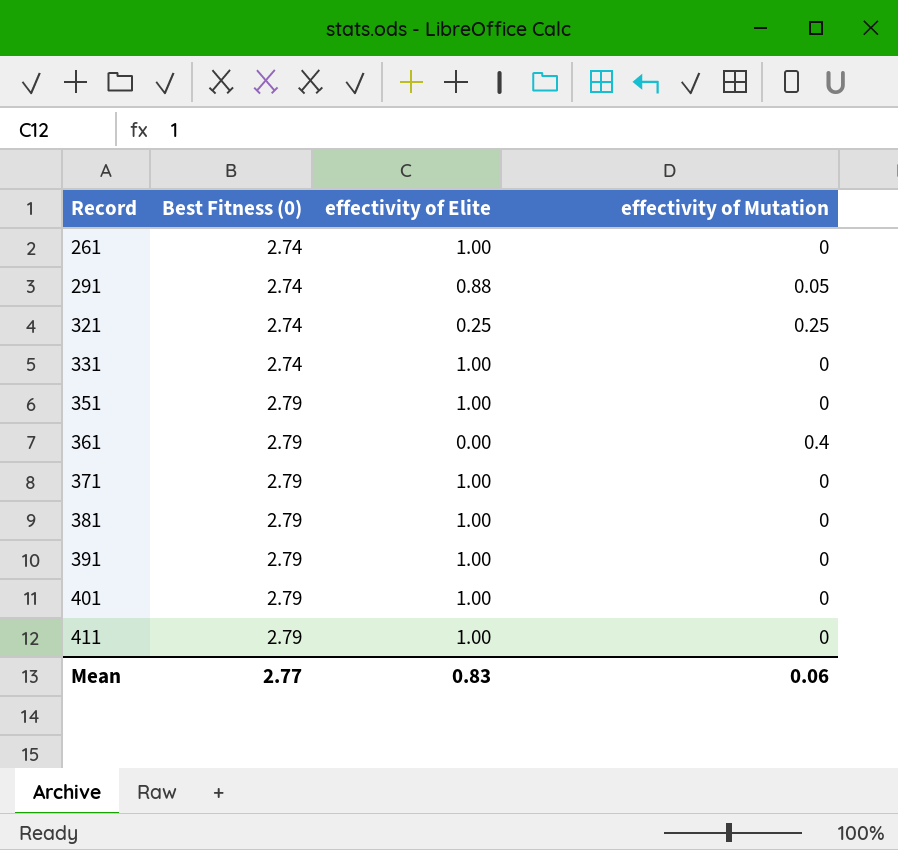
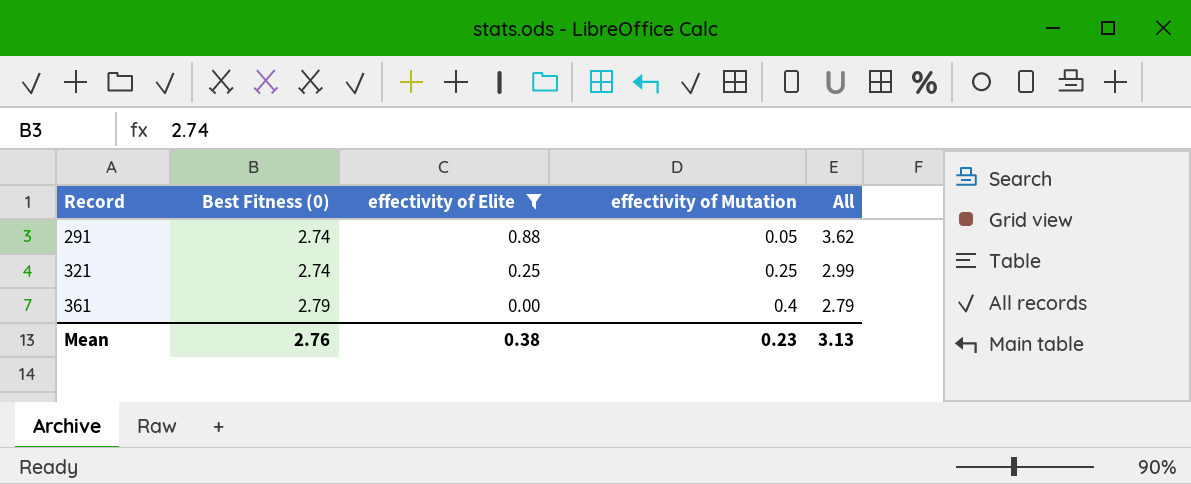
filter: none -> effectivity of Elite != 1.00
column All | formula: none -> [Best Fitness (0)] + [effectivity of Elite]
Mean | Best Fitness (0): 2.77 -> 2.76
Mean | effectivity of Elite: 0.83 -> 0.38
Mean | effectivity of Mutation: 0.06 -> 0.23

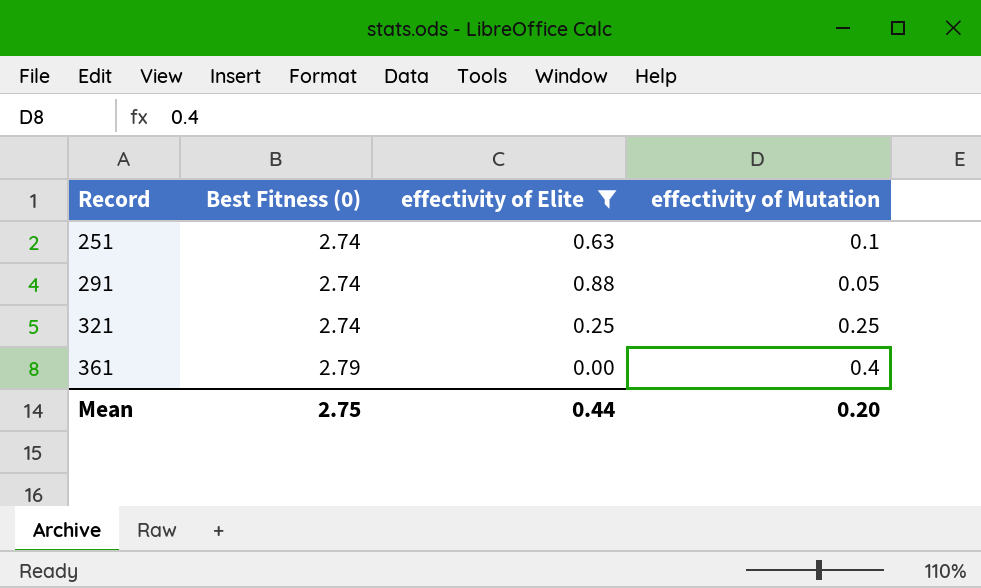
column All | formula: [Best Fitness (0)] + [effectivity of Elite] -> none
row 251: none -> 2.74 | 0.63 | 0.1
Mean | Best Fitness (0): 2.76 -> 2.75
Mean | effectivity of Elite: 0.38 -> 0.44
Mean | effectivity of Mutation: 0.23 -> 0.20

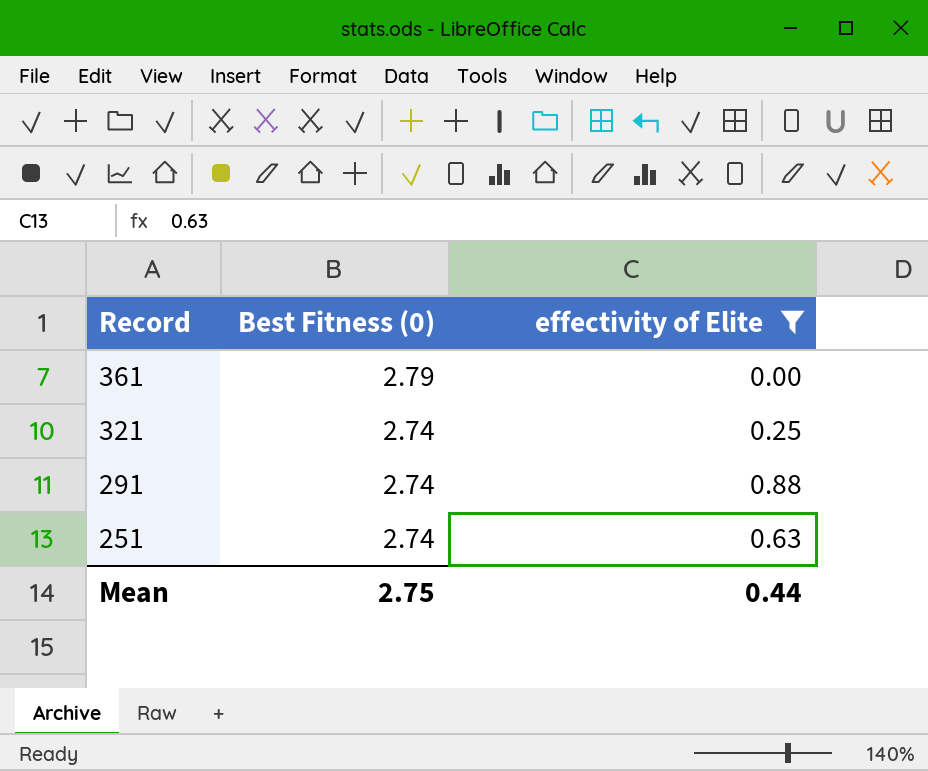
row order: Record ascending -> Record descending
column effectivity of Mutation | position: 4 -> none

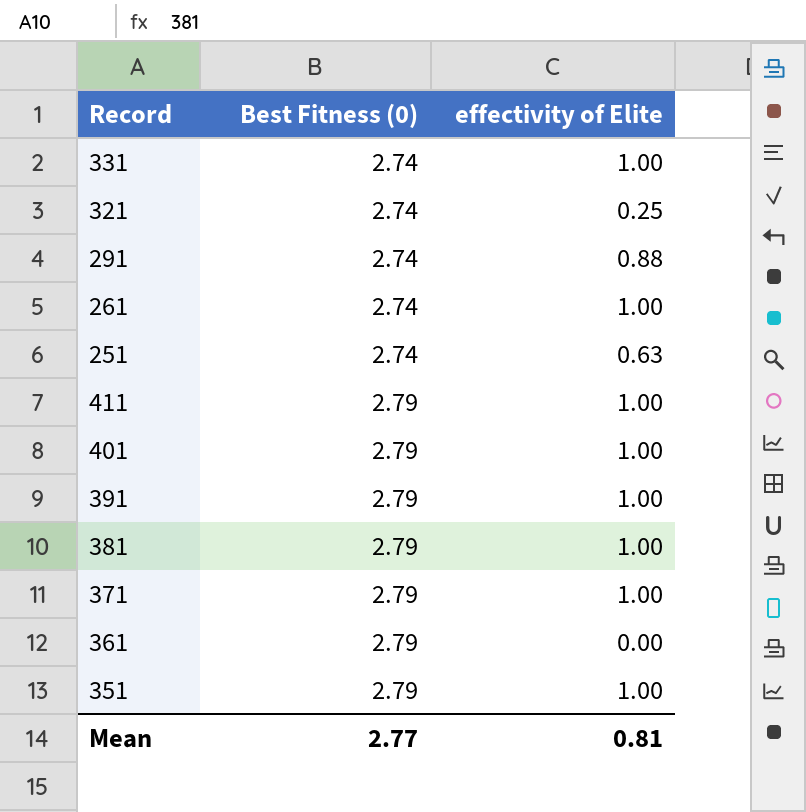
filter: effectivity of Elite != 1.00 -> none
row order: Record descending -> Best Fitness (0) ascending
Mean | Best Fitness (0): 2.75 -> 2.77
Mean | effectivity of Elite: 0.44 -> 0.81

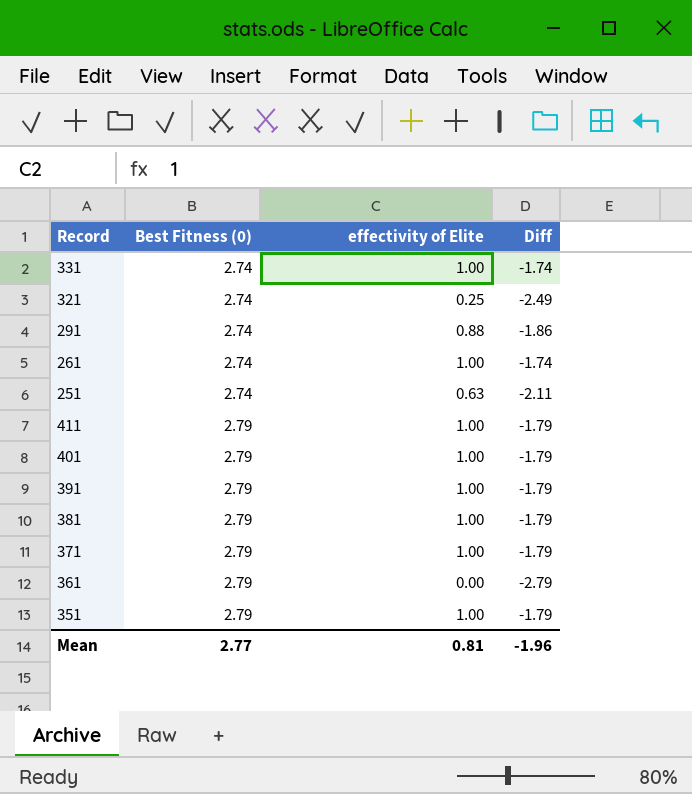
column Diff | formula: none -> [effectivity of Elite] - [Best Fitness (0)]

